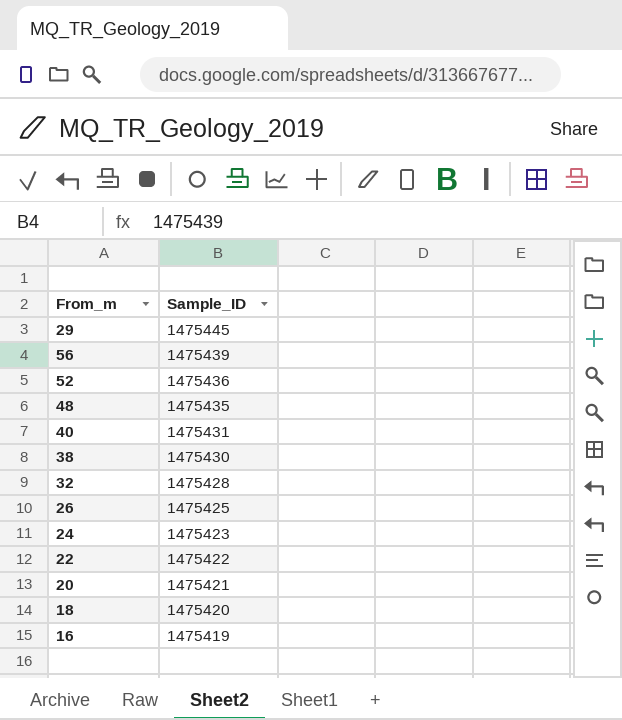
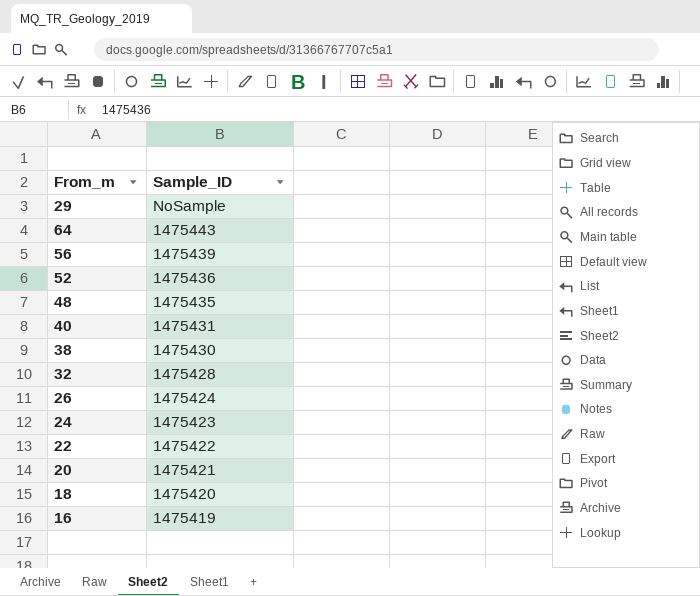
29 | Sample_ID: 1475445 -> NoSample
row 64: none -> 1475443
26 | Sample_ID: 1475425 -> 1475424

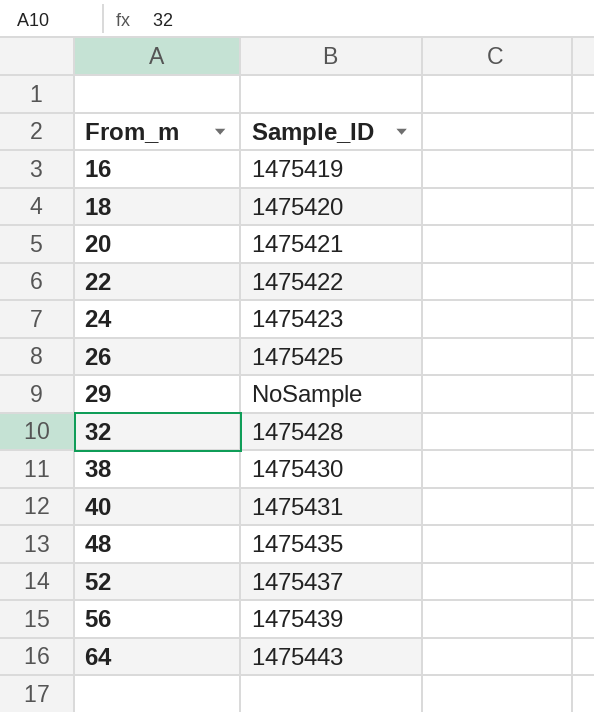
row order: Sample_ID descending -> From_m ascending
26 | Sample_ID: 1475424 -> 1475425
52 | Sample_ID: 1475436 -> 1475437

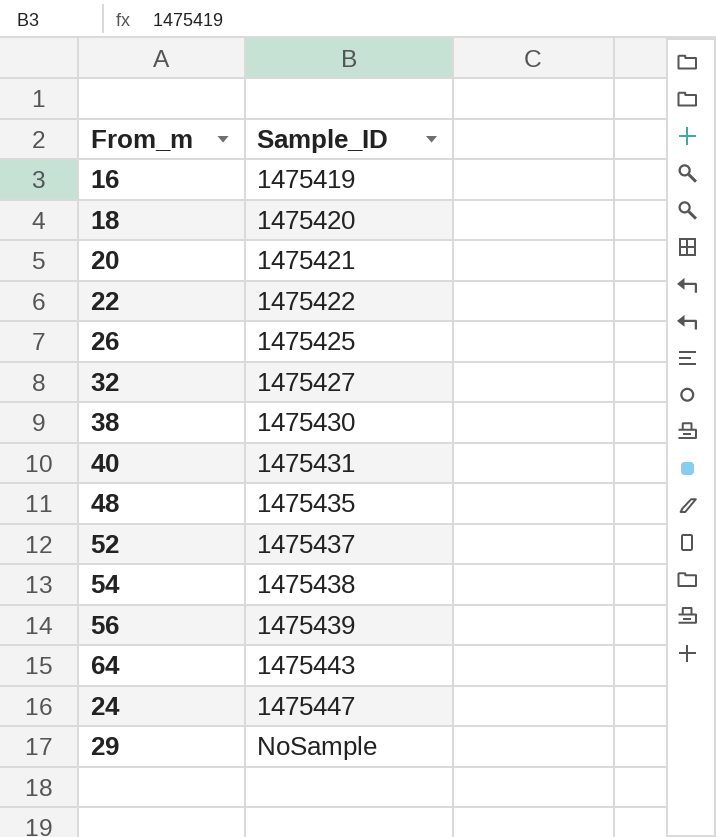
row order: From_m ascending -> Sample_ID ascending
32 | Sample_ID: 1475428 -> 1475427
row 54: none -> 1475438
24 | Sample_ID: 1475423 -> 1475447

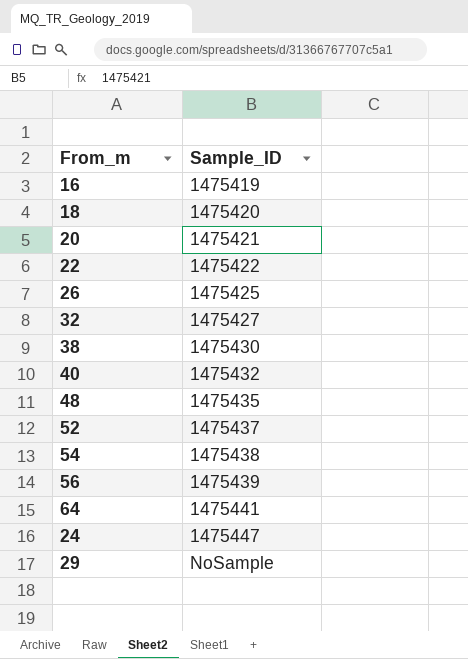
40 | Sample_ID: 1475431 -> 1475432
64 | Sample_ID: 1475443 -> 1475441

